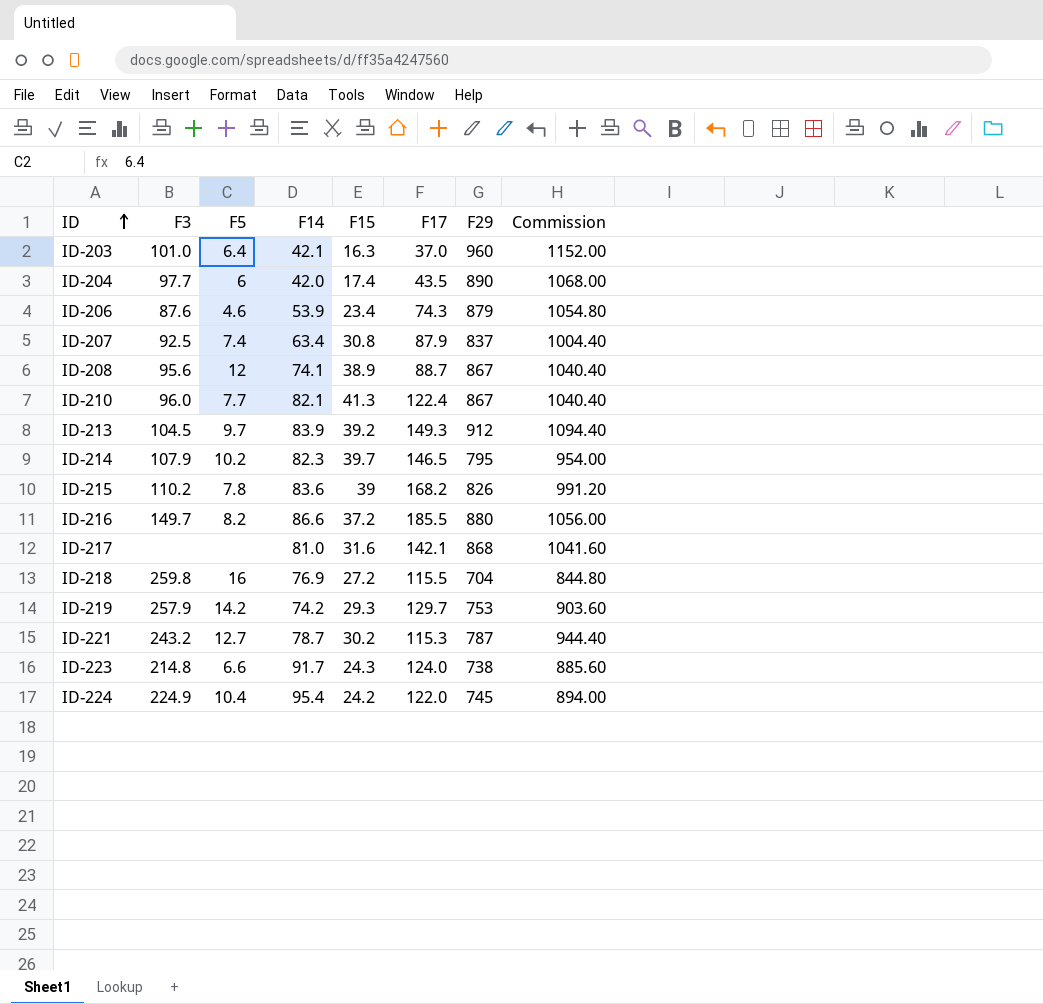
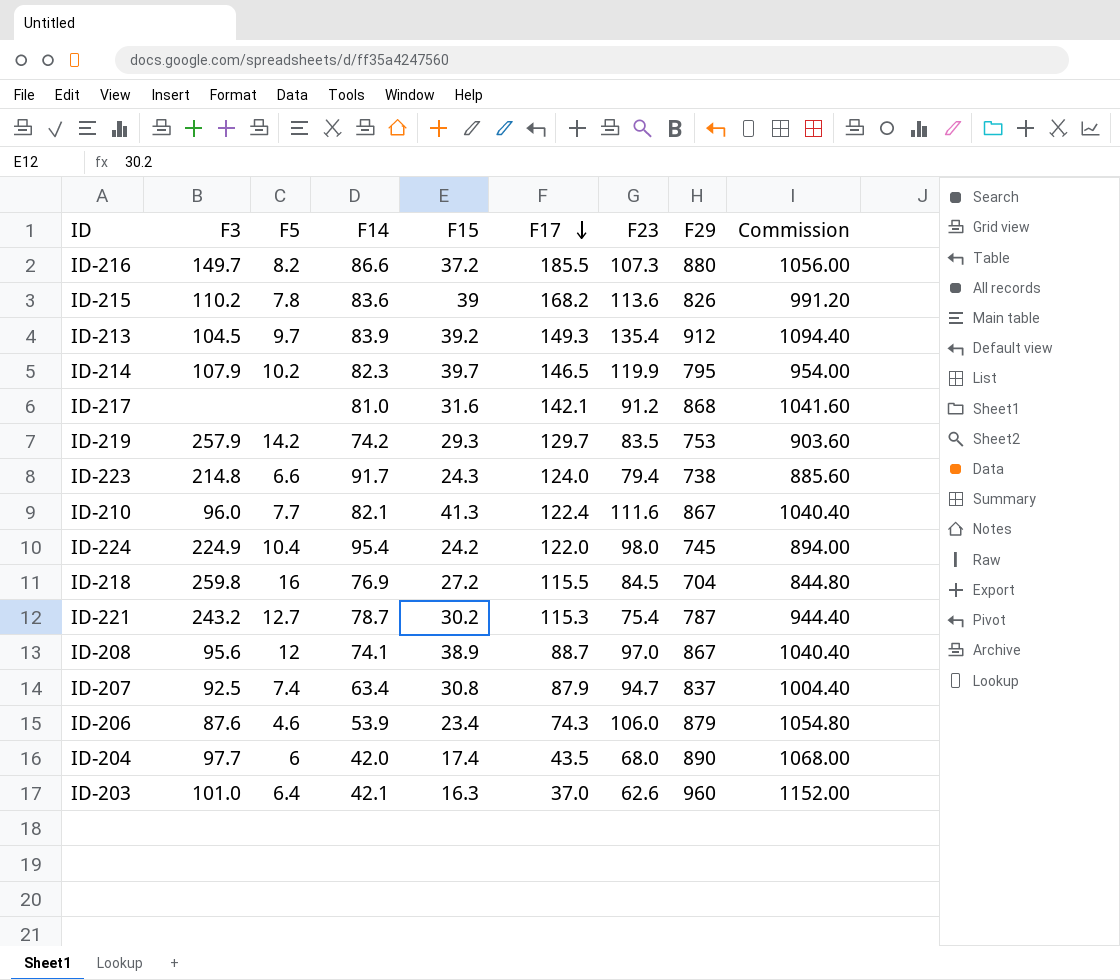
row order: ID ascending -> F17 descending
column F23 | position: none -> 7

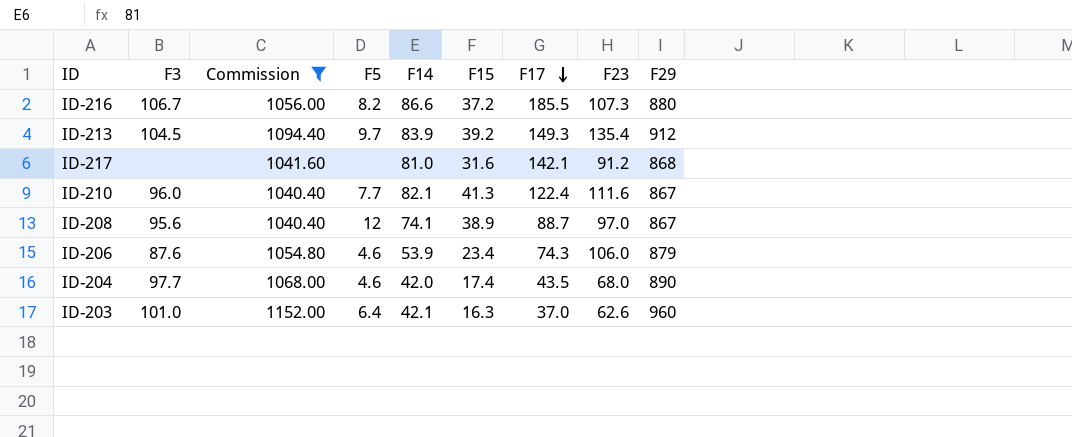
filter: none -> Commission >= 1040.40
column Commission | position: 9 -> 3
ID-216 | F3: 149.7 -> 106.7
ID-204 | F5: 6 -> 4.6

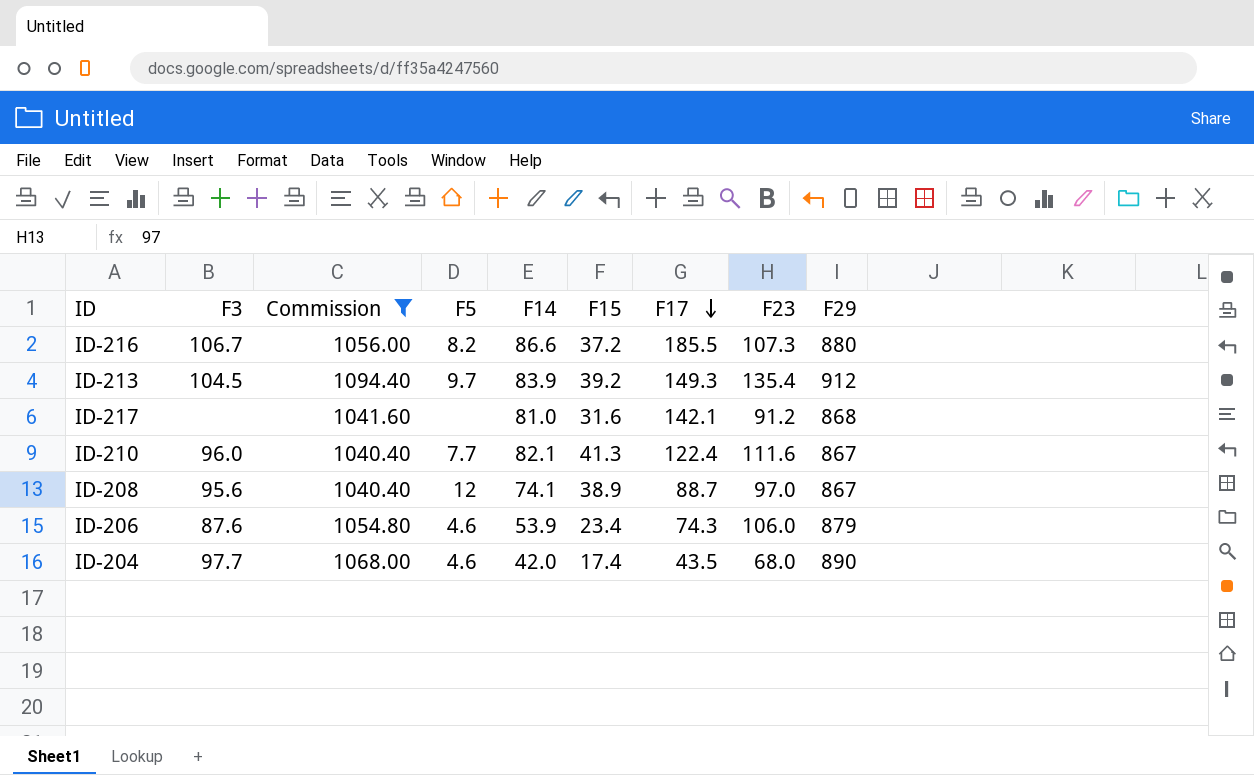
row ID-203: 101.0 | 1152.00 | 6.4 | 42.1 | 16.3 | 37.0 | 62.6 | 960 -> none

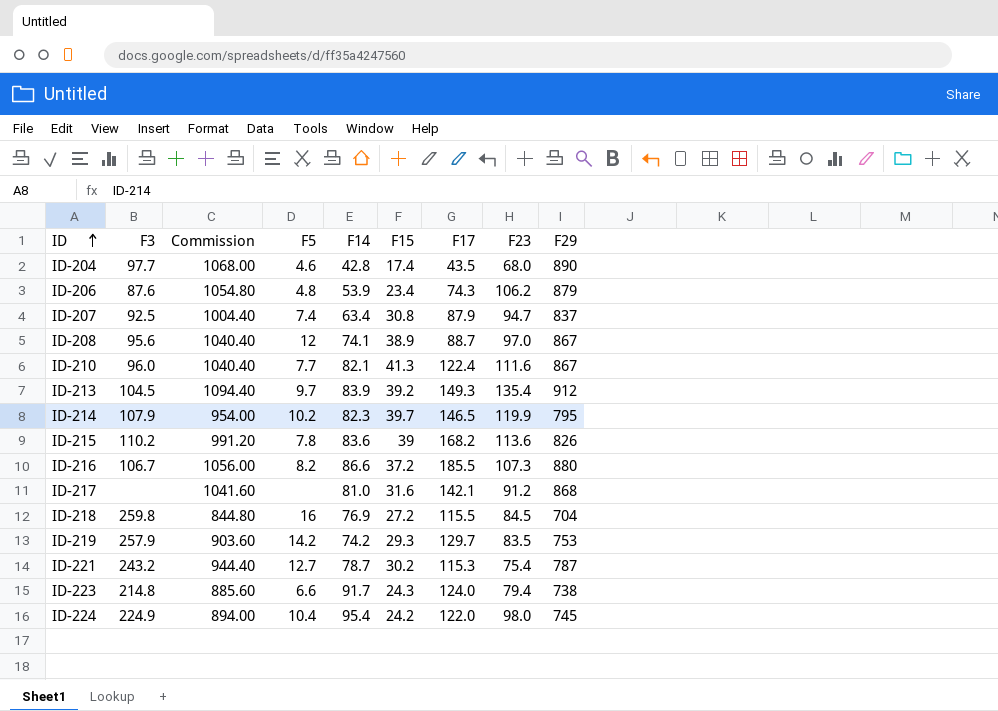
filter: Commission >= 1040.40 -> none
row order: F17 descending -> ID ascending
ID-204 | F14: 42.0 -> 42.8
ID-206 | F5: 4.6 -> 4.8
ID-206 | F23: 106.0 -> 106.2

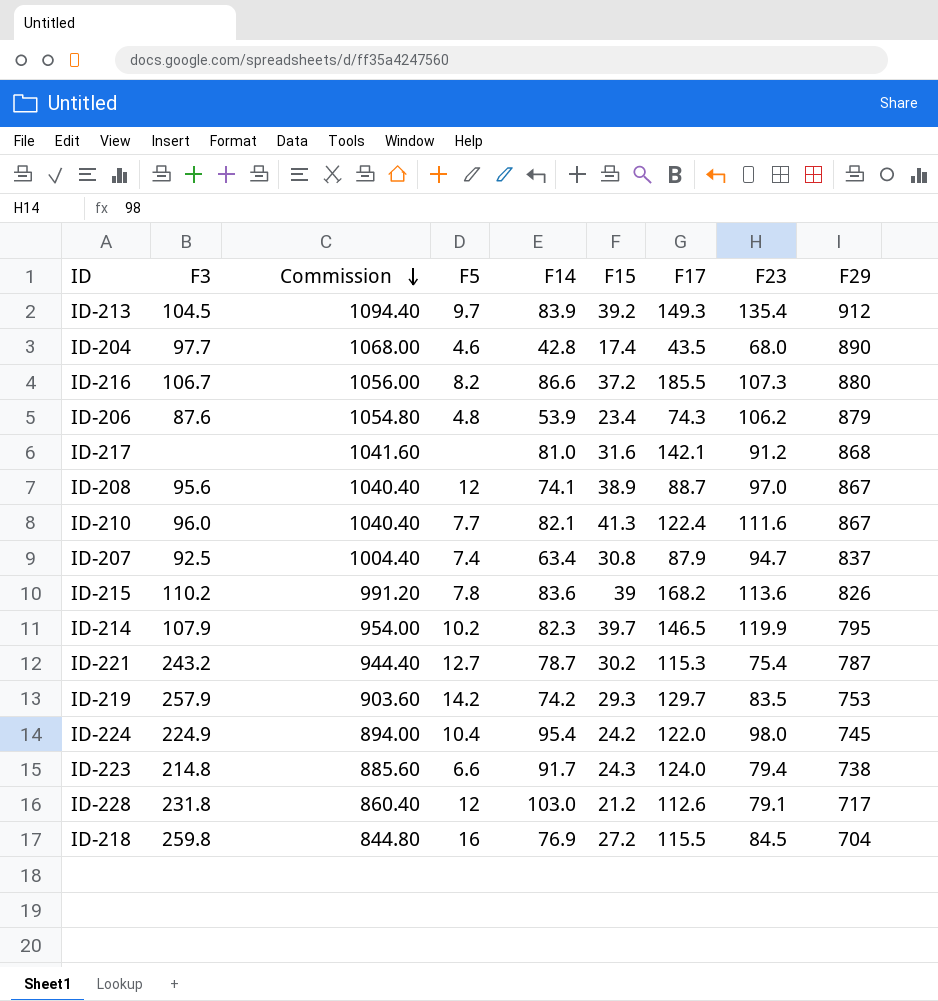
row order: ID ascending -> Commission descending
row ID-228: none -> 231.8 | 860.40 | 12 | 103.0 | 21.2 | 112.6 | 79.1 | 717

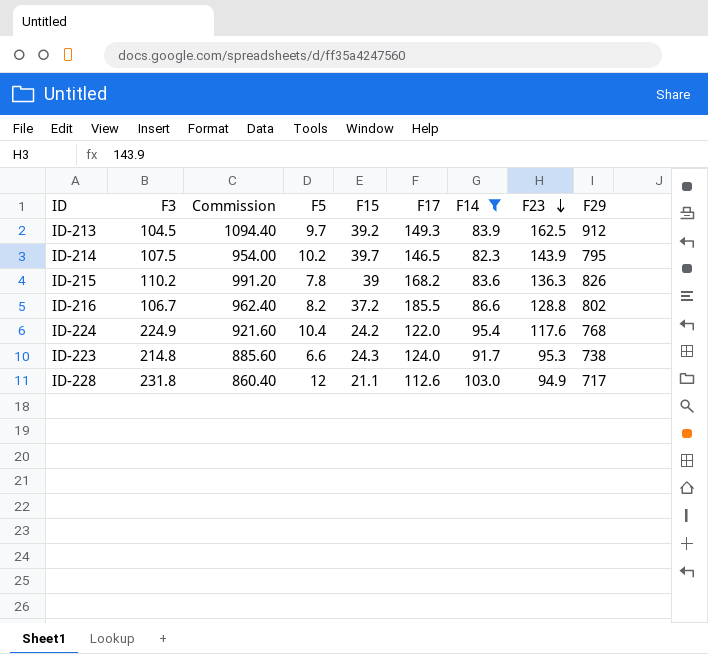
filter: none -> F14 >= 82.3
row order: Commission descending -> F23 descending
column F14 | position: 5 -> 7
ID-213 | F23: 135.4 -> 162.5
ID-214 | F3: 107.9 -> 107.5
ID-214 | F23: 119.9 -> 143.9
ID-215 | F23: 113.6 -> 136.3
ID-216 | Commission: 1056.00 -> 962.40
ID-216 | F23: 107.3 -> 128.8
ID-216 | F29: 880 -> 802
ID-224 | Commission: 894.00 -> 921.60
ID-224 | F23: 98.0 -> 117.6
ID-224 | F29: 745 -> 768
ID-223 | F23: 79.4 -> 95.3
ID-228 | F15: 21.2 -> 21.1
ID-228 | F23: 79.1 -> 94.9

